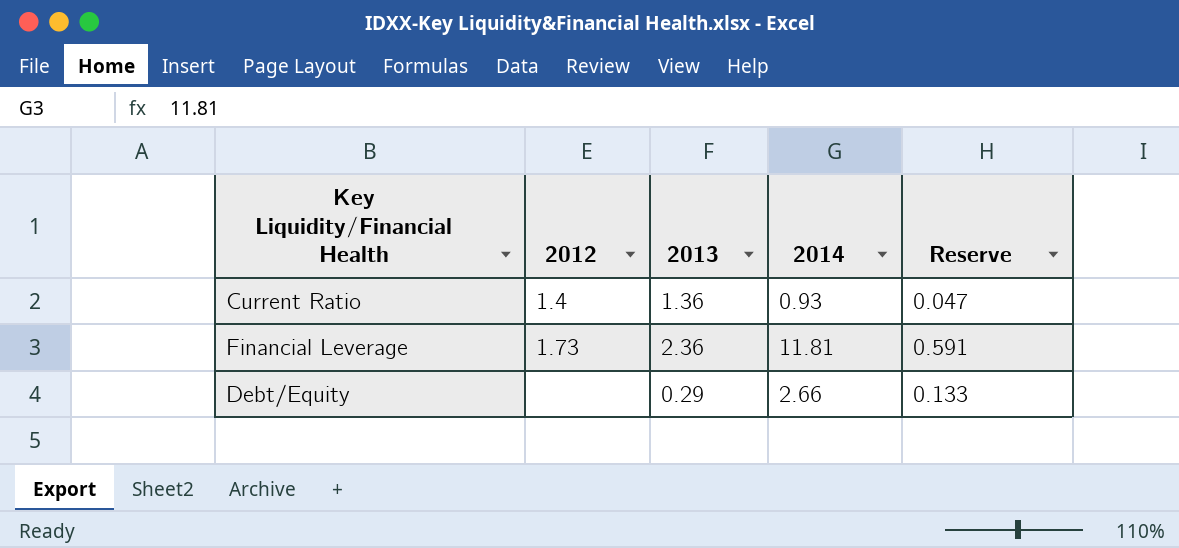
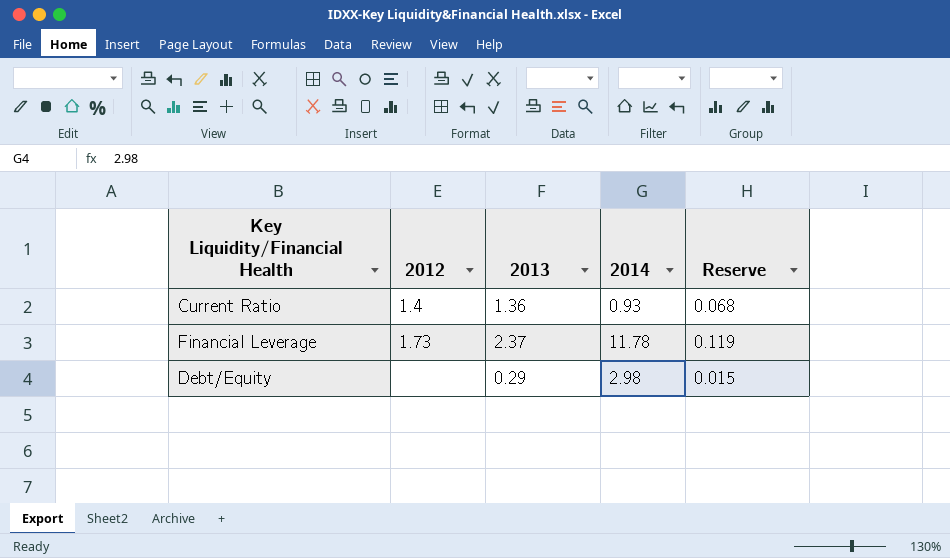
column Reserve | formula: [2014] * 0.05 -> [2013] * 0.05
Financial Leverage | 2013: 2.36 -> 2.37
Financial Leverage | 2014: 11.81 -> 11.78
Debt/Equity | 2014: 2.66 -> 2.98

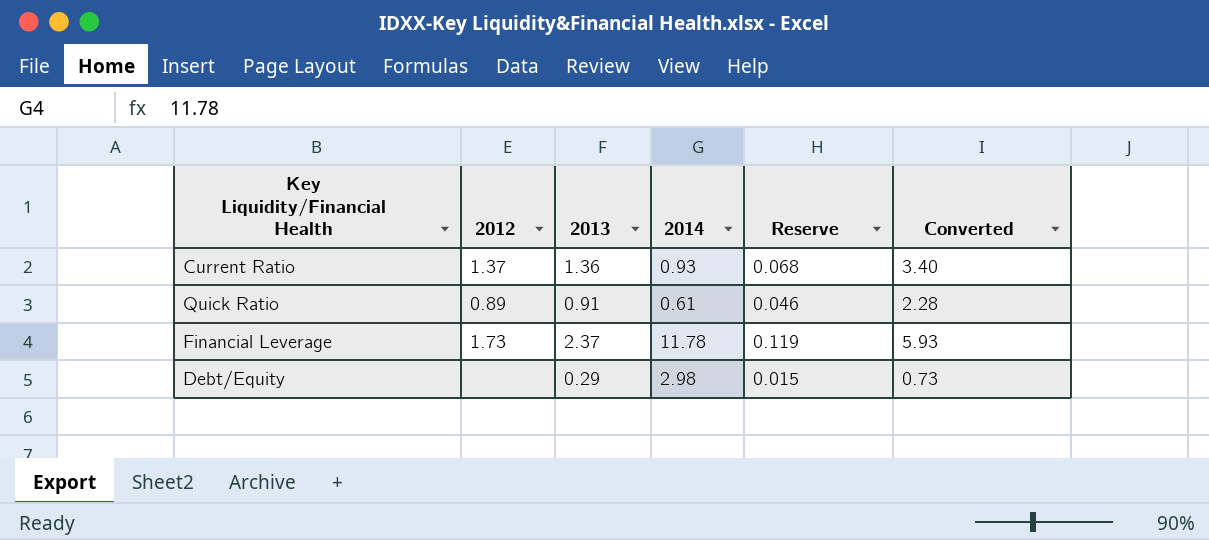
column Converted | formula: none -> [2013] * 2.5
Current Ratio | 2012: 1.4 -> 1.37
row Quick Ratio: none -> 0.89 | 0.91 | 0.61 | 0.046 | 2.28

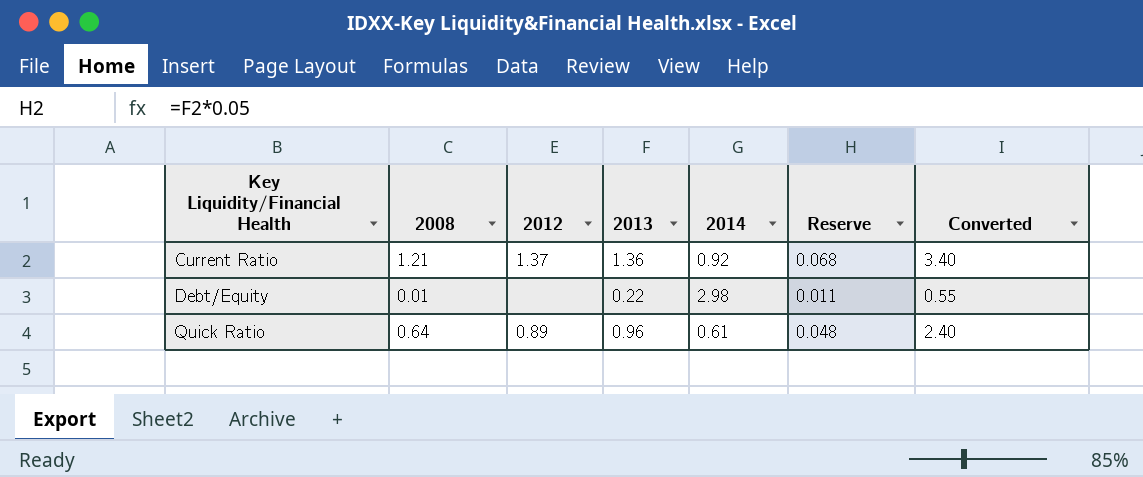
row order: none -> Key Liquidity/Financial Health ascending
column 2008 | position: none -> 2
row Financial Leverage: 1.73 | 2.37 | 11.78 | 0.119 | 5.93 -> none
Current Ratio | 2014: 0.93 -> 0.92
Debt/Equity | 2013: 0.29 -> 0.22
Debt/Equity | Reserve: 0.015 -> 0.011
Debt/Equity | Converted: 0.73 -> 0.55
Quick Ratio | 2013: 0.91 -> 0.96
Quick Ratio | Reserve: 0.046 -> 0.048
Quick Ratio | Converted: 2.28 -> 2.40

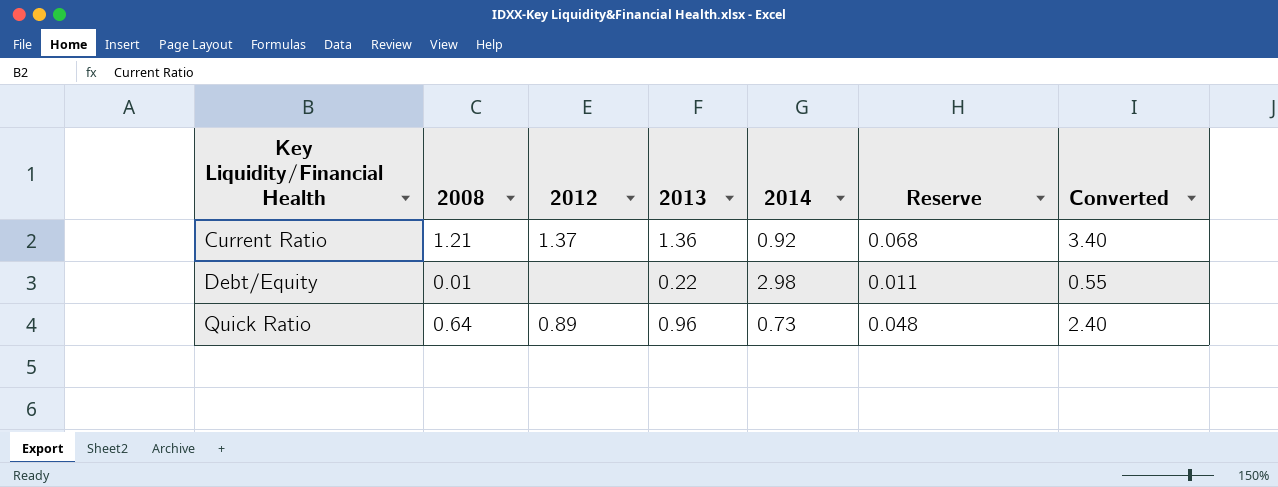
Quick Ratio | 2014: 0.61 -> 0.73

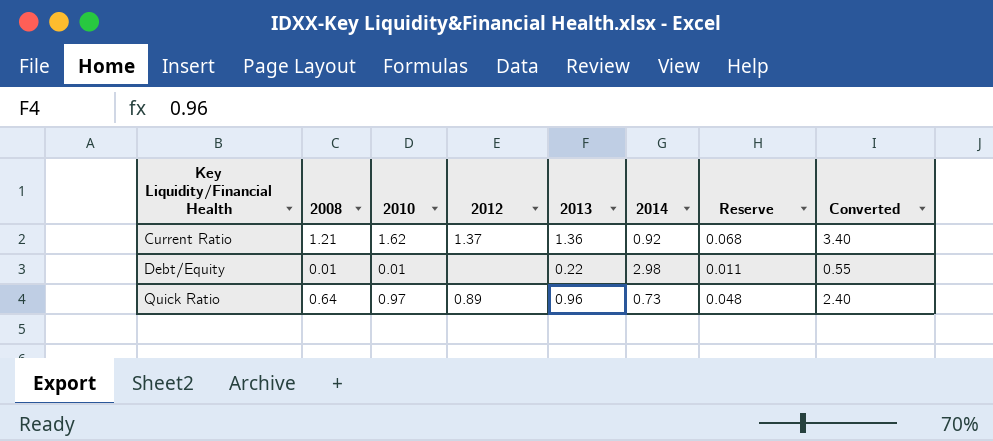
column 2010 | position: none -> 3

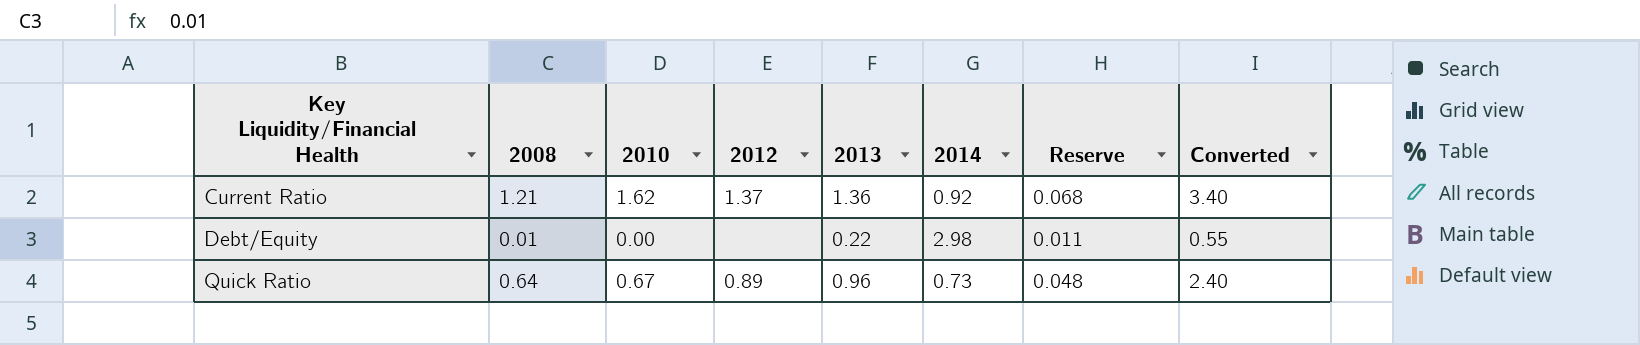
Debt/Equity | 2010: 0.01 -> 0.00
Quick Ratio | 2010: 0.97 -> 0.67

